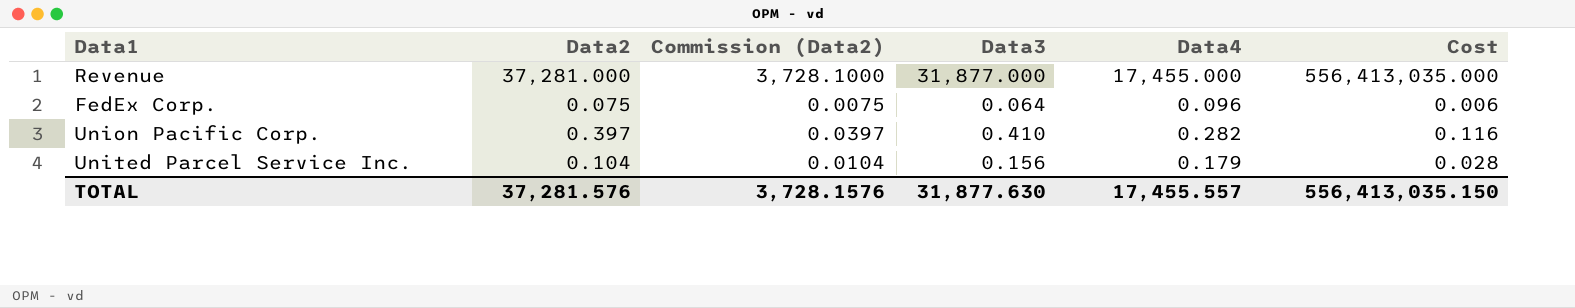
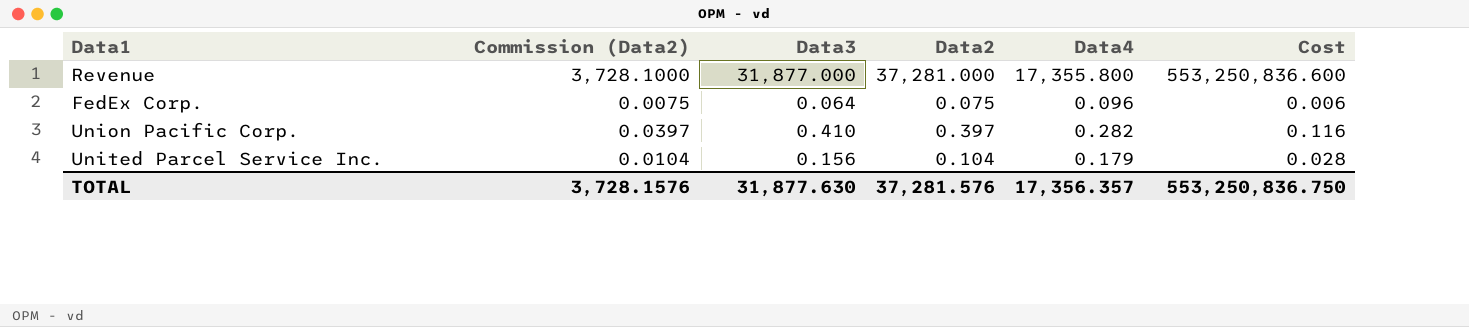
column Data2 | position: 2 -> 4
Revenue | Data4: 17,455.000 -> 17,355.800
Revenue | Cost: 556,413,035.000 -> 553,250,836.600
TOTAL | Data4: 17,455.557 -> 17,356.357
TOTAL | Cost: 556,413,035.150 -> 553,250,836.750

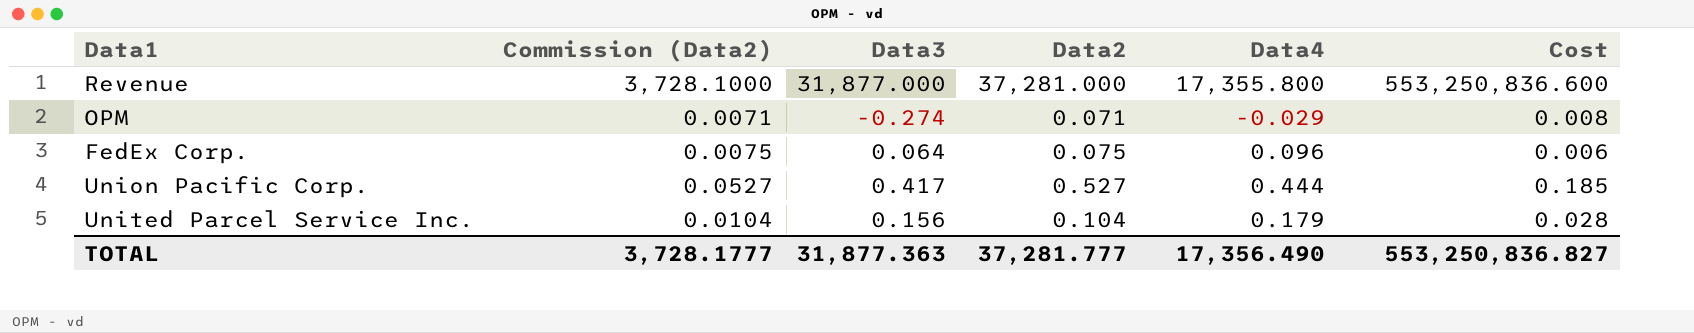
row OPM: none -> 0.0071 | -0.274 | 0.071 | -0.029 | 0.008
Union Pacific Corp. | Commission (Data2): 0.0397 -> 0.0527
Union Pacific Corp. | Data3: 0.410 -> 0.417
Union Pacific Corp. | Data2: 0.397 -> 0.527
Union Pacific Corp. | Data4: 0.282 -> 0.444
Union Pacific Corp. | Cost: 0.116 -> 0.185
TOTAL | Commission (Data2): 3,728.1576 -> 3,728.1777
TOTAL | Data3: 31,877.630 -> 31,877.363
TOTAL | Data2: 37,281.576 -> 37,281.777
TOTAL | Data4: 17,356.357 -> 17,356.490
TOTAL | Cost: 553,250,836.750 -> 553,250,836.827

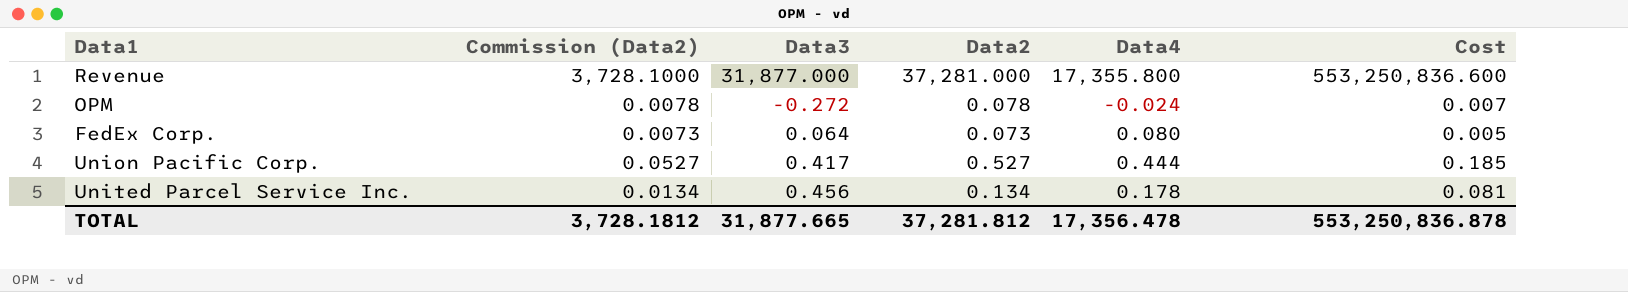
OPM | Commission (Data2): 0.0071 -> 0.0078
OPM | Data3: -0.274 -> -0.272
OPM | Data2: 0.071 -> 0.078
OPM | Data4: -0.029 -> -0.024
OPM | Cost: 0.008 -> 0.007
FedEx Corp. | Commission (Data2): 0.0075 -> 0.0073
FedEx Corp. | Data2: 0.075 -> 0.073
FedEx Corp. | Data4: 0.096 -> 0.080
FedEx Corp. | Cost: 0.006 -> 0.005
United Parcel Service Inc. | Commission (Data2): 0.0104 -> 0.0134
United Parcel Service Inc. | Data3: 0.156 -> 0.456
United Parcel Service Inc. | Data2: 0.104 -> 0.134
United Parcel Service Inc. | Data4: 0.179 -> 0.178
United Parcel Service Inc. | Cost: 0.028 -> 0.081
TOTAL | Commission (Data2): 3,728.1777 -> 3,728.1812
TOTAL | Data3: 31,877.363 -> 31,877.665
TOTAL | Data2: 37,281.777 -> 37,281.812
TOTAL | Data4: 17,356.490 -> 17,356.478
TOTAL | Cost: 553,250,836.827 -> 553,250,836.878

